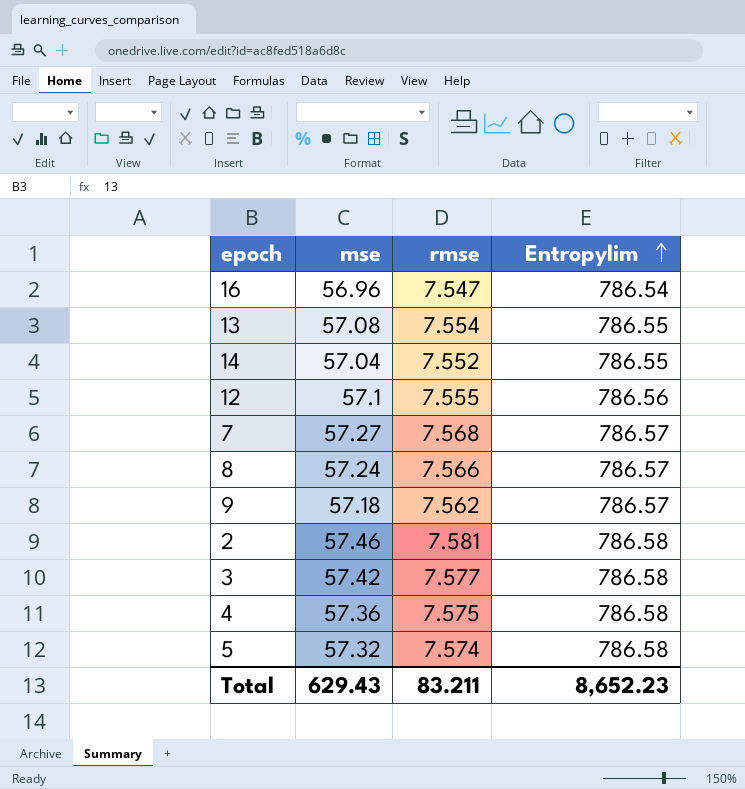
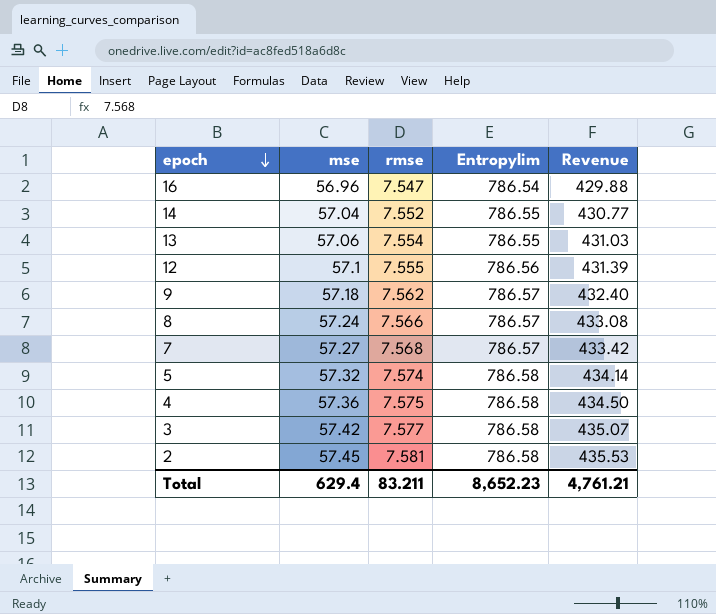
row order: Entropylim ascending -> epoch descending
column Revenue | formula: none -> [mse] * [rmse]
13 | mse: 57.08 -> 57.06
2 | mse: 57.46 -> 57.45
Total | mse: 629.43 -> 629.4

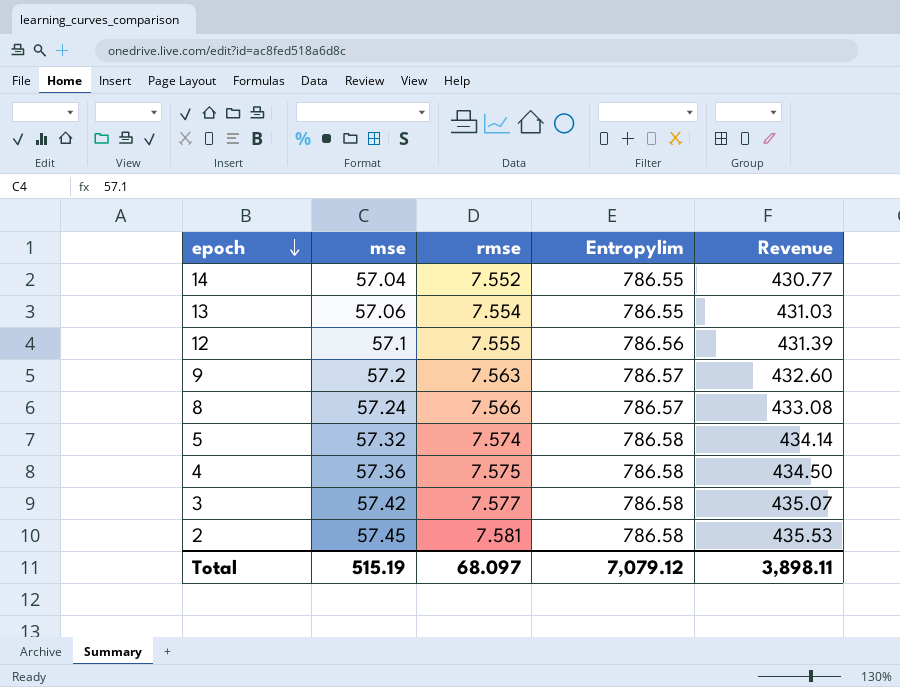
row 16: 56.96 | 7.547 | 786.54 | 429.88 -> none
row 7: 57.27 | 7.568 | 786.57 | 433.42 -> none
9 | mse: 57.18 -> 57.2
9 | rmse: 7.562 -> 7.563
9 | Revenue: 432.40 -> 432.60
Total | mse: 629.4 -> 515.19
Total | rmse: 83.211 -> 68.097
Total | Entropylim: 8,652.23 -> 7,079.12
Total | Revenue: 4,761.21 -> 3,898.11

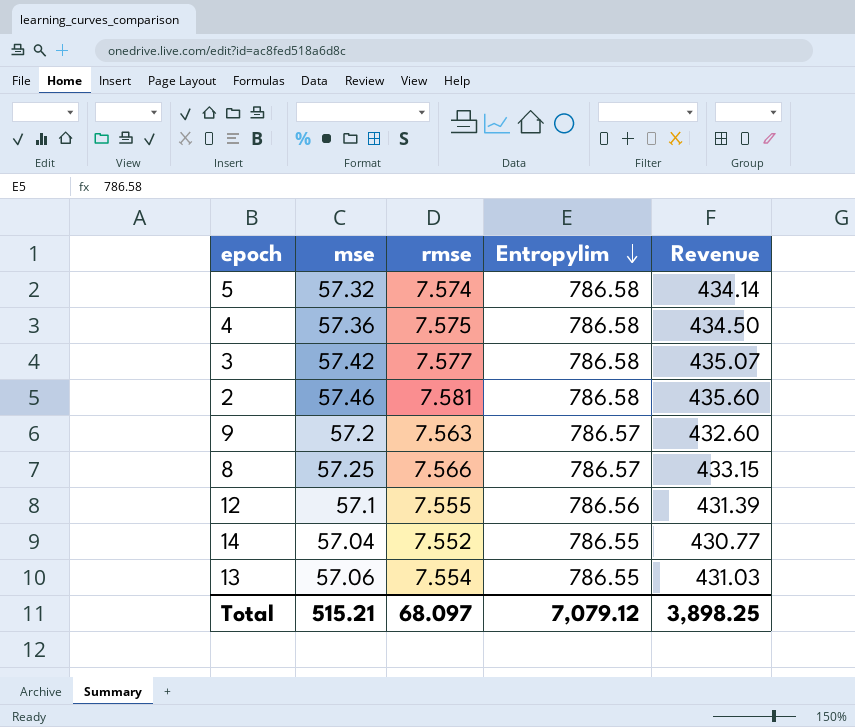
row order: epoch descending -> Entropylim descending
2 | mse: 57.45 -> 57.46
2 | Revenue: 435.53 -> 435.60
8 | mse: 57.24 -> 57.25
8 | Revenue: 433.08 -> 433.15
Total | mse: 515.19 -> 515.21
Total | Revenue: 3,898.11 -> 3,898.25

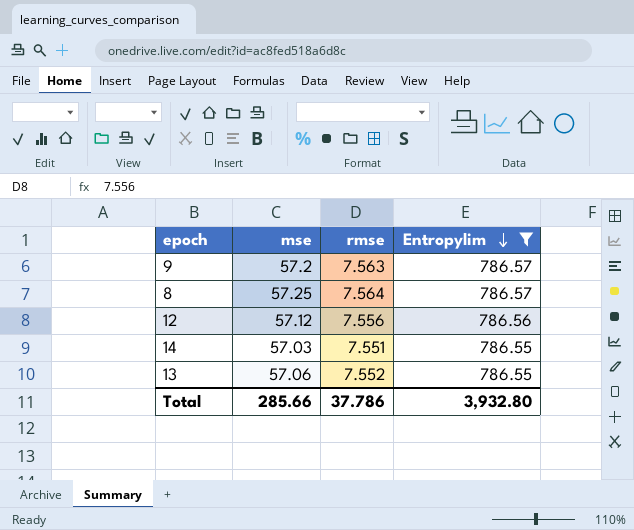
filter: none -> Entropylim != 786.58
column Revenue | formula: [mse] * [rmse] -> none
8 | rmse: 7.566 -> 7.564
12 | mse: 57.1 -> 57.12
12 | rmse: 7.555 -> 7.556
14 | mse: 57.04 -> 57.03
14 | rmse: 7.552 -> 7.551
13 | rmse: 7.554 -> 7.552
Total | mse: 515.21 -> 285.66
Total | rmse: 68.097 -> 37.786
Total | Entropylim: 7,079.12 -> 3,932.80

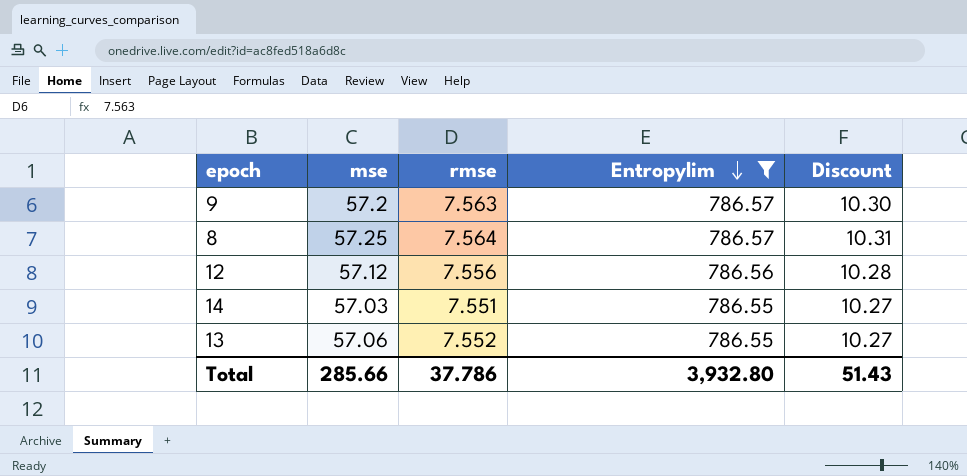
column Discount | formula: none -> [mse] * 0.18

